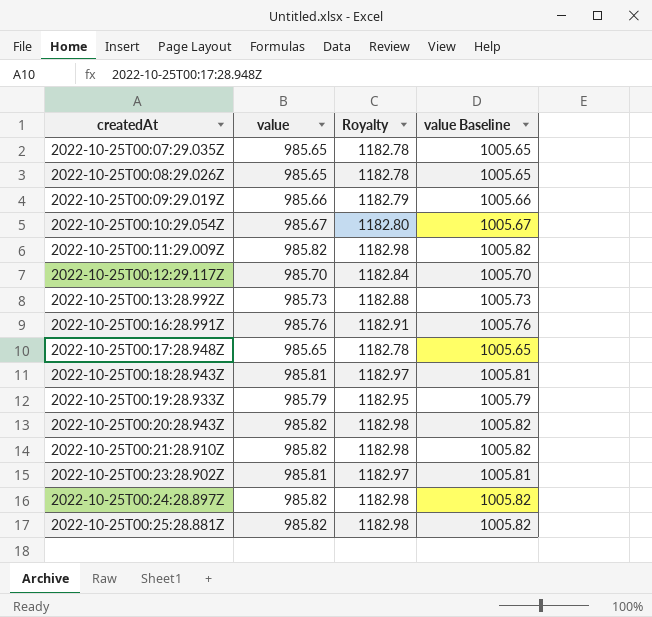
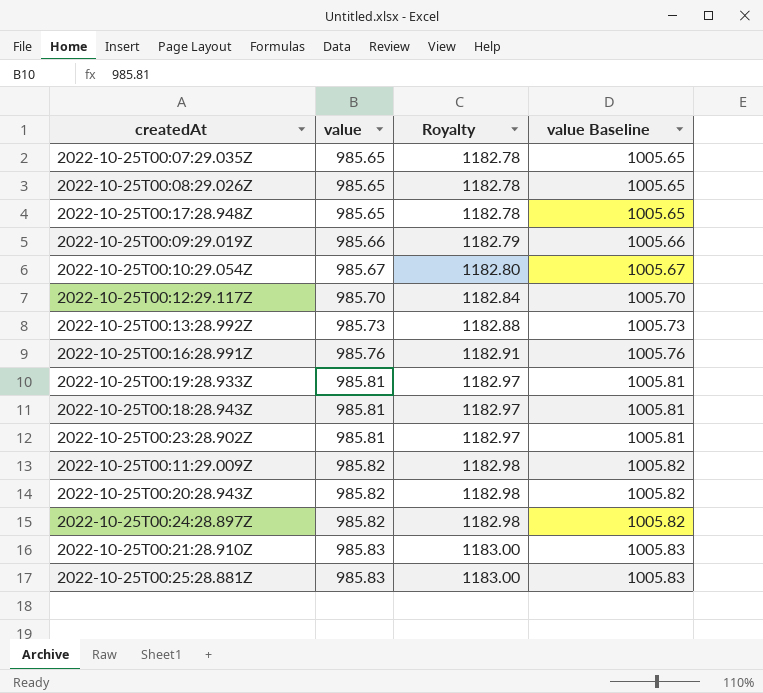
row order: createdAt ascending -> value ascending
2022-10-25T00:19:28.933Z | value: 985.79 -> 985.81
2022-10-25T00:19:28.933Z | Royalty: 1182.95 -> 1182.97
2022-10-25T00:19:28.933Z | value Baseline: 1005.79 -> 1005.81
2022-10-25T00:21:28.910Z | value: 985.82 -> 985.83
2022-10-25T00:21:28.910Z | Royalty: 1182.98 -> 1183.00
2022-10-25T00:21:28.910Z | value Baseline: 1005.82 -> 1005.83
2022-10-25T00:25:28.881Z | value: 985.82 -> 985.83
2022-10-25T00:25:28.881Z | Royalty: 1182.98 -> 1183.00
2022-10-25T00:25:28.881Z | value Baseline: 1005.82 -> 1005.83

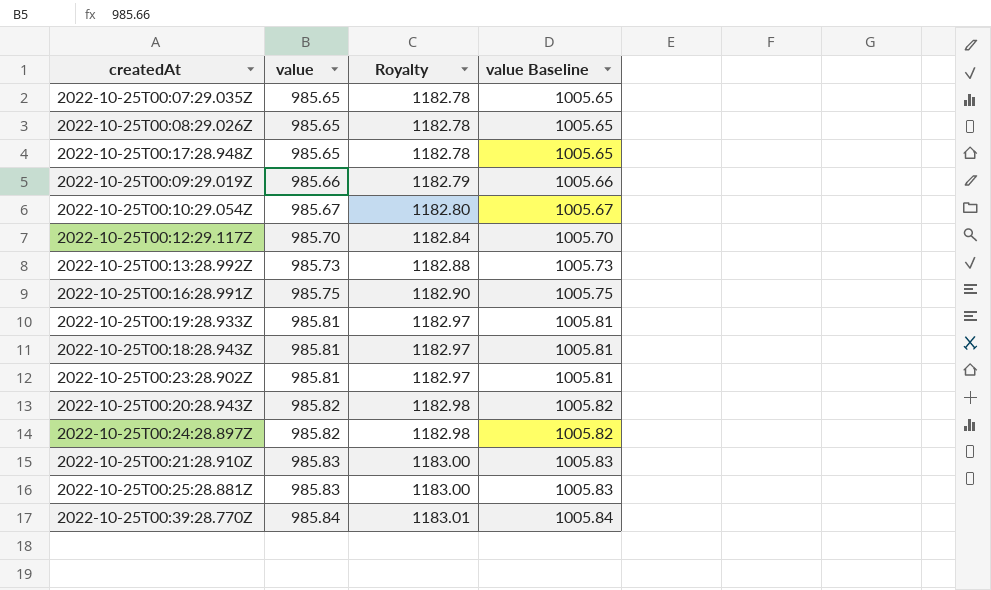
row 2022-10-25T00:11:29.009Z: 985.82 | 1182.98 | 1005.82 -> none
2022-10-25T00:16:28.991Z | value: 985.76 -> 985.75
2022-10-25T00:16:28.991Z | Royalty: 1182.91 -> 1182.90
2022-10-25T00:16:28.991Z | value Baseline: 1005.76 -> 1005.75
row 2022-10-25T00:39:28.770Z: none -> 985.84 | 1183.01 | 1005.84

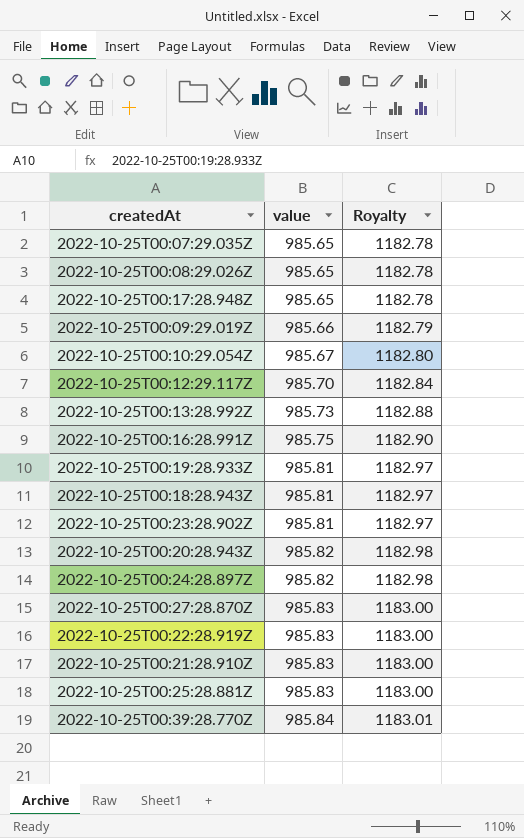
column value Baseline | formula: [value] + 20 -> none
row 2022-10-25T00:27:28.870Z: none -> 985.83 | 1183.00
row 2022-10-25T00:22:28.919Z: none -> 985.83 | 1183.00

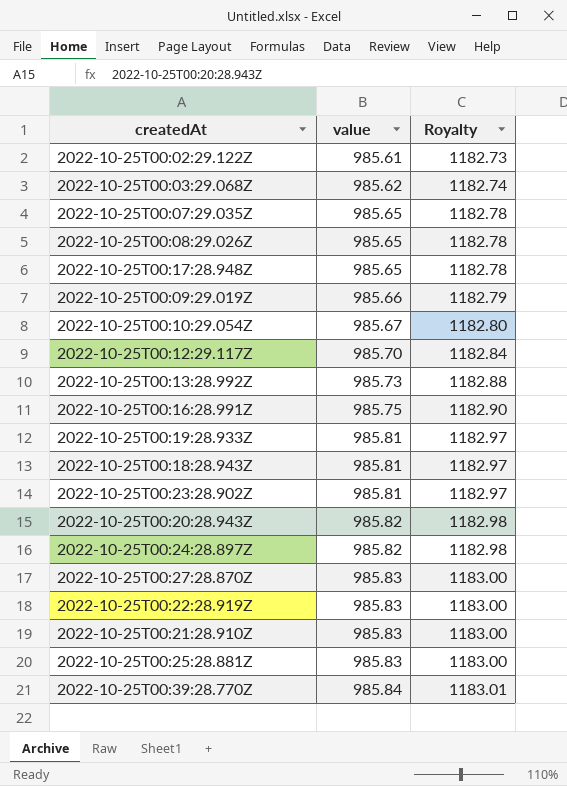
row 2022-10-25T00:02:29.122Z: none -> 985.61 | 1182.73
row 2022-10-25T00:03:29.068Z: none -> 985.62 | 1182.74

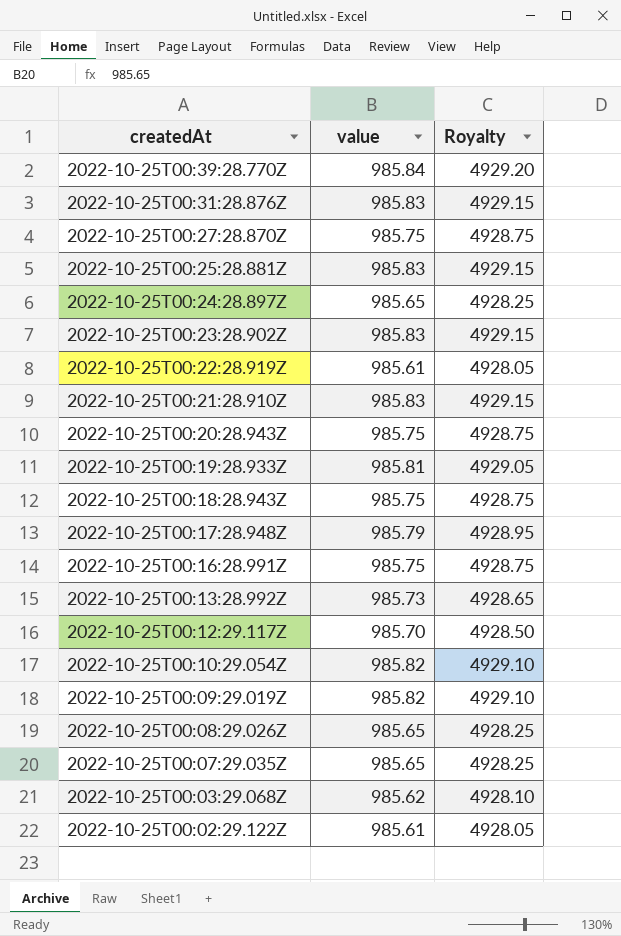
row order: value ascending -> createdAt descending
column Royalty | formula: [value] * 1.2 -> [value] * 5
row 2022-10-25T00:31:28.876Z: none -> 985.83 | 4929.15
2022-10-25T00:27:28.870Z | value: 985.83 -> 985.75
2022-10-25T00:24:28.897Z | value: 985.82 -> 985.65
2022-10-25T00:23:28.902Z | value: 985.81 -> 985.83
2022-10-25T00:22:28.919Z | value: 985.83 -> 985.61
2022-10-25T00:20:28.943Z | value: 985.82 -> 985.75
2022-10-25T00:18:28.943Z | value: 985.81 -> 985.75
2022-10-25T00:17:28.948Z | value: 985.65 -> 985.79
2022-10-25T00:10:29.054Z | value: 985.67 -> 985.82
2022-10-25T00:09:29.019Z | value: 985.66 -> 985.82

